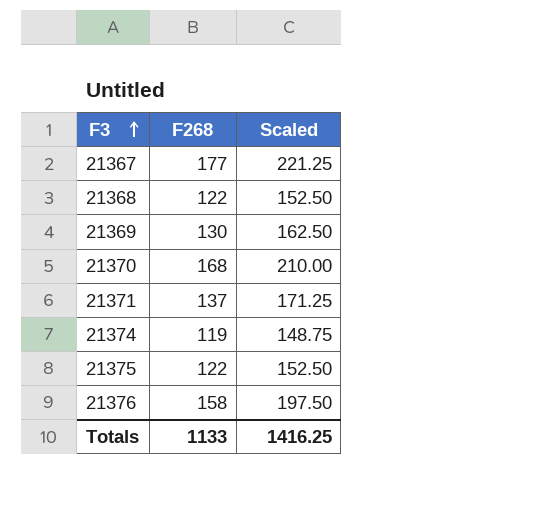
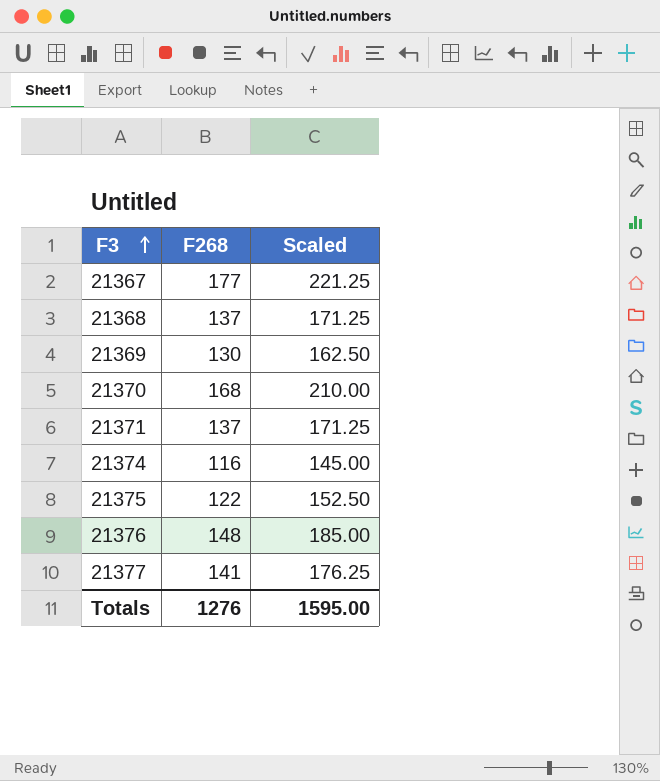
21368 | F268: 122 -> 137
21368 | Scaled: 152.50 -> 171.25
21374 | F268: 119 -> 116
21374 | Scaled: 148.75 -> 145.00
21376 | F268: 158 -> 148
21376 | Scaled: 197.50 -> 185.00
row 21377: none -> 141 | 176.25
Totals | F268: 1133 -> 1276
Totals | Scaled: 1416.25 -> 1595.00

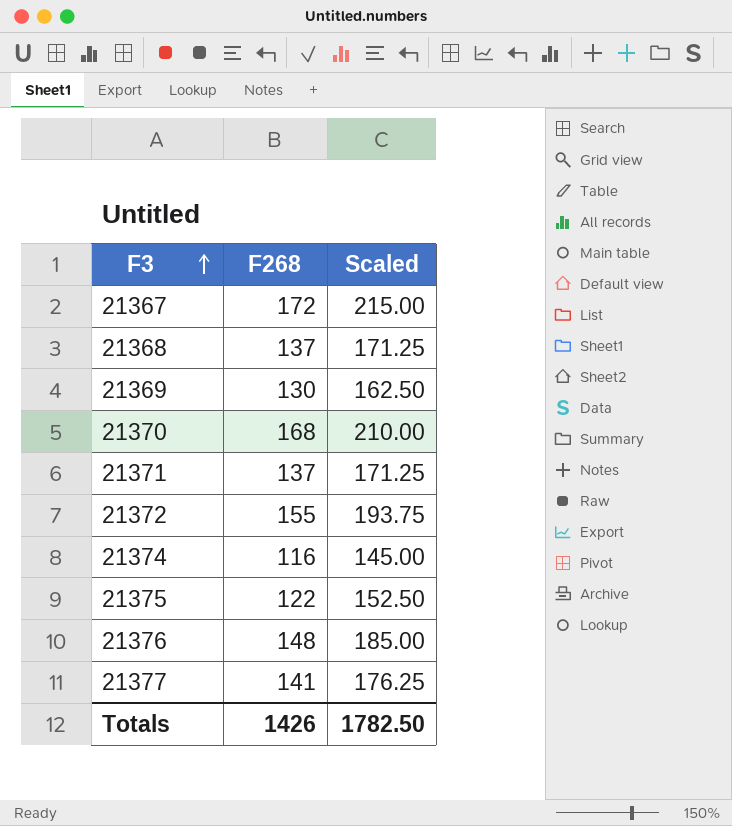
21367 | F268: 177 -> 172
21367 | Scaled: 221.25 -> 215.00
row 21372: none -> 155 | 193.75
Totals | F268: 1276 -> 1426
Totals | Scaled: 1595.00 -> 1782.50

